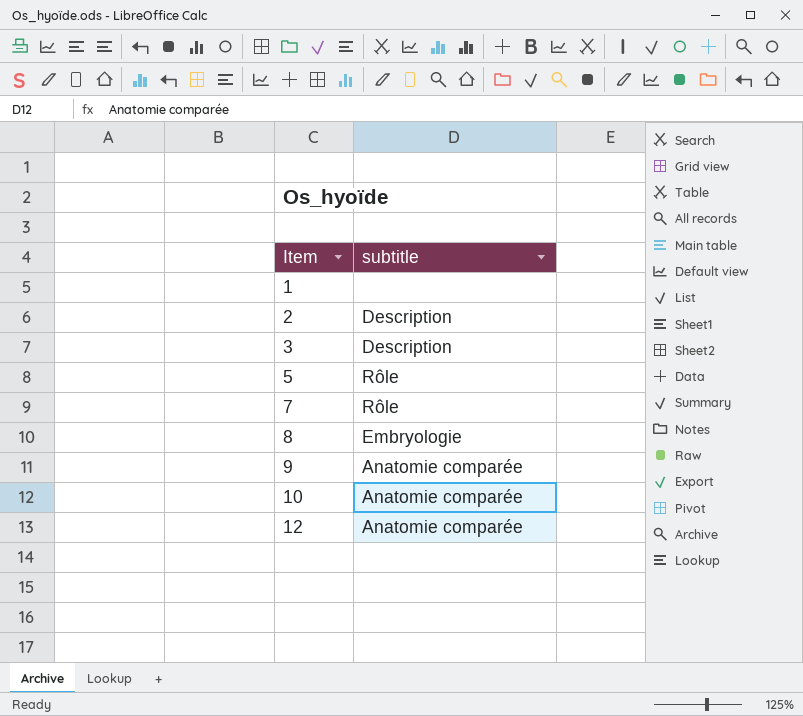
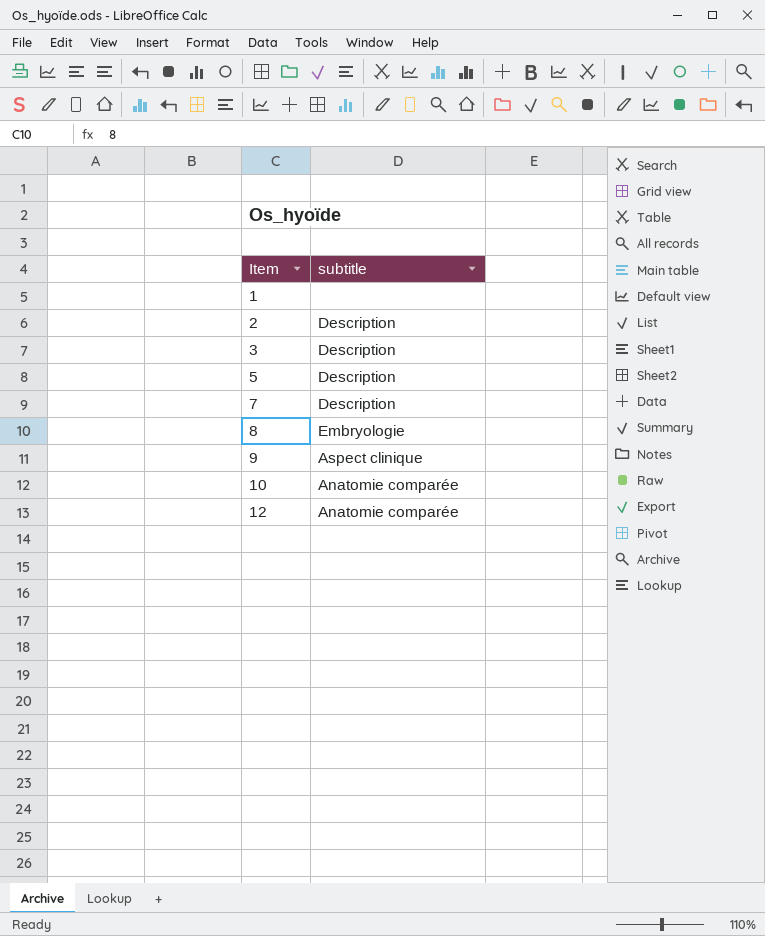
5 | subtitle: Rôle -> Description
7 | subtitle: Rôle -> Description
9 | subtitle: Anatomie comparée -> Aspect clinique

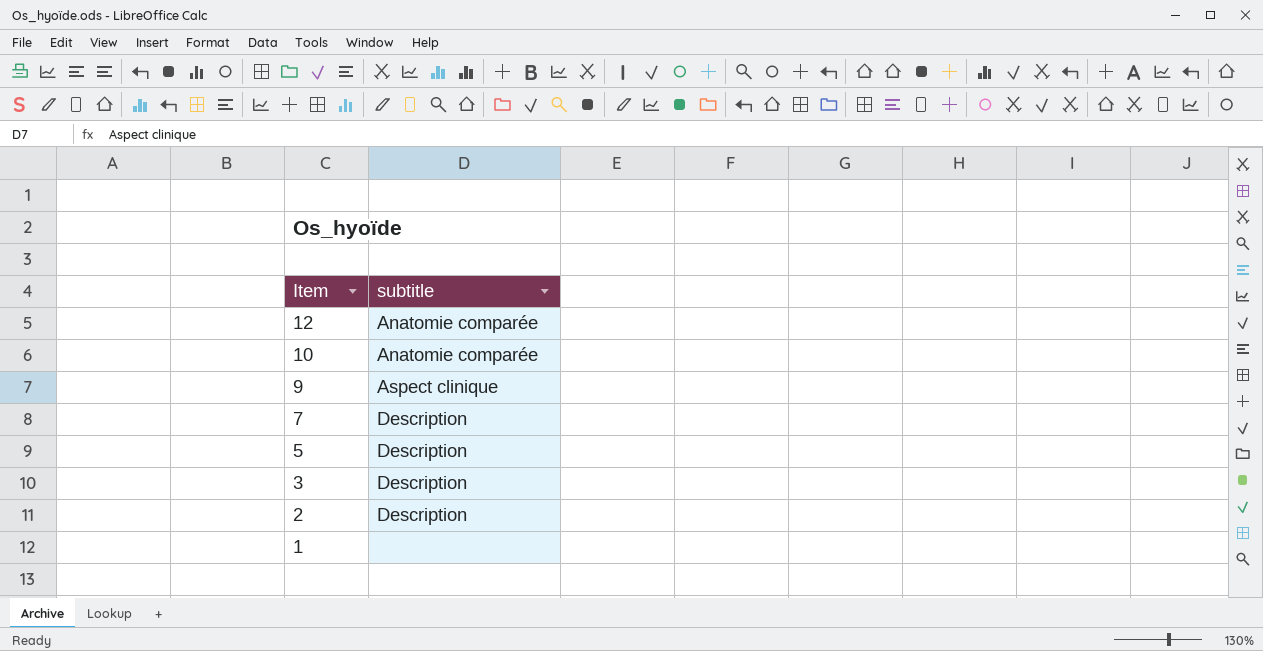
row order: Item ascending -> Item descending
row 8: Embryologie -> none

